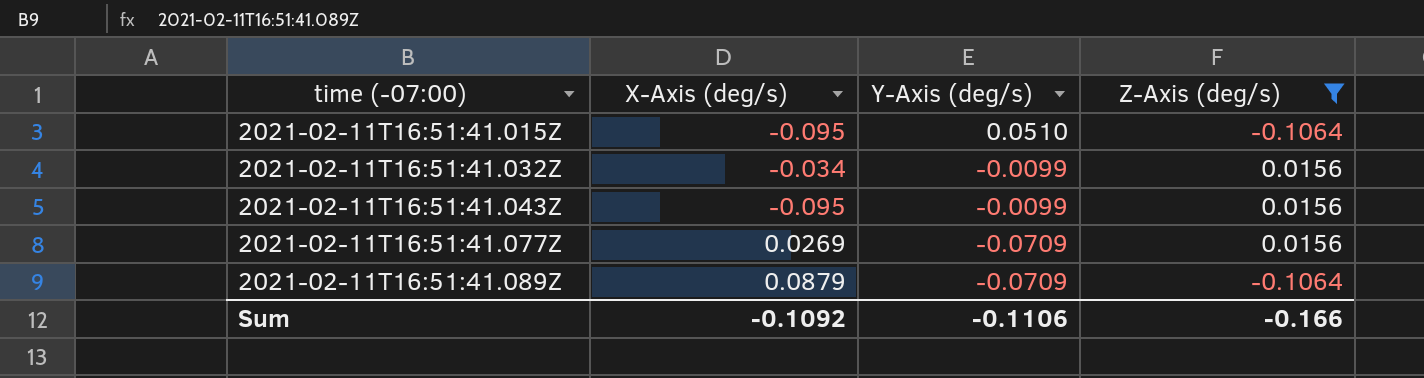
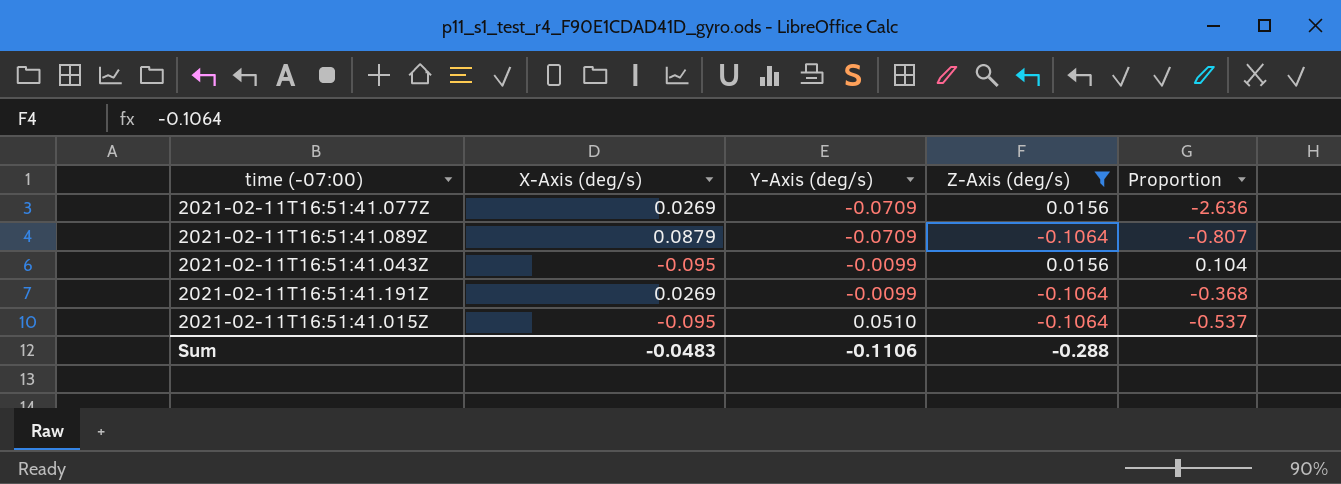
row order: time (-07:00) ascending -> Y-Axis (deg/s) ascending
column Proportion | formula: none -> [Y-Axis (deg/s)] / [X-Axis (deg/s)]
row 2021-02-11T16:51:41.032Z: -0.034 | -0.0099 | 0.0156 -> none
row 2021-02-11T16:51:41.191Z: none -> 0.0269 | -0.0099 | -0.1064 | -0.368
Sum | X-Axis (deg/s): -0.1092 -> -0.0483
Sum | Z-Axis (deg/s): -0.166 -> -0.288

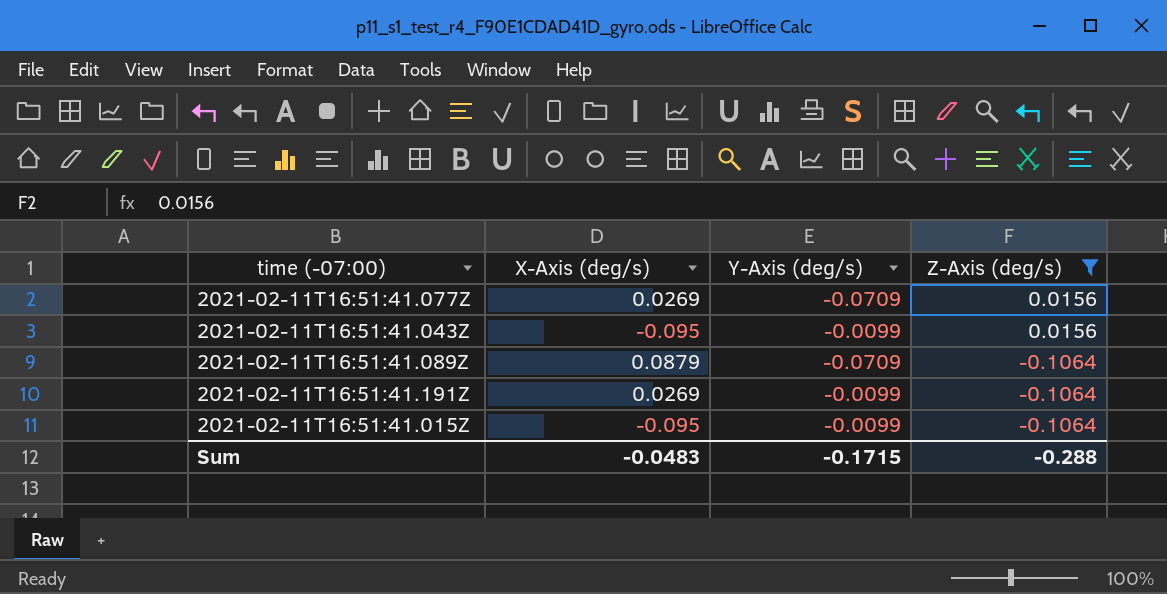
row order: Y-Axis (deg/s) ascending -> Z-Axis (deg/s) descending
column Proportion | formula: [Y-Axis (deg/s)] / [X-Axis (deg/s)] -> none
2021-02-11T16:51:41.015Z | Y-Axis (deg/s): 0.0510 -> -0.0099
Sum | Y-Axis (deg/s): -0.1106 -> -0.1715

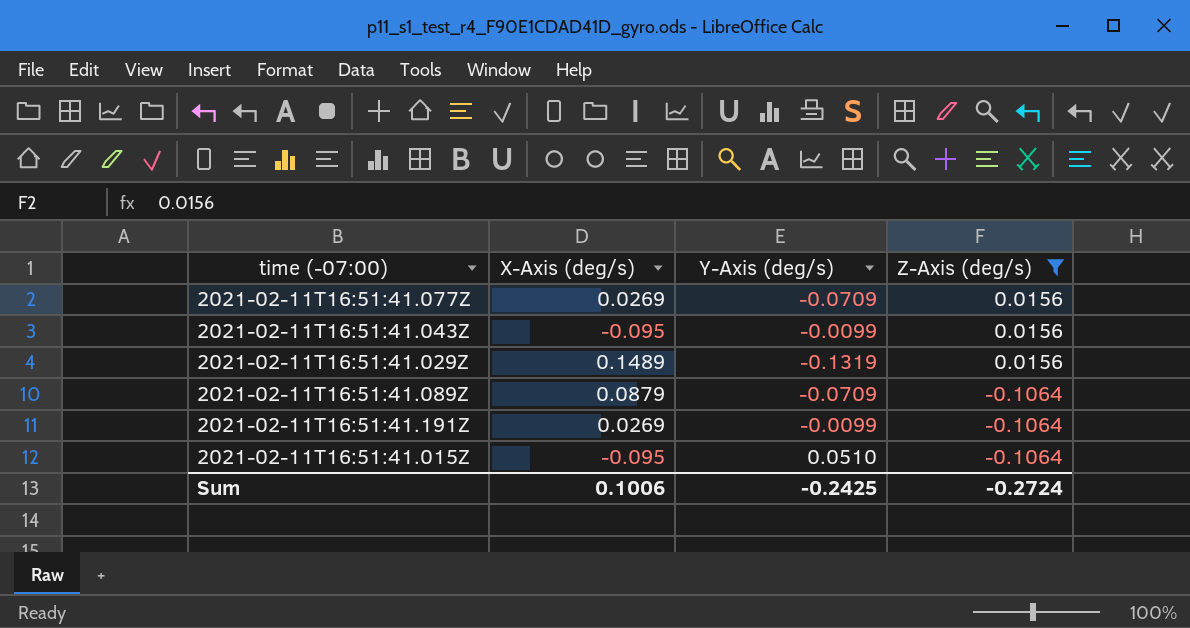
row 2021-02-11T16:51:41.029Z: none -> 0.1489 | -0.1319 | 0.0156
2021-02-11T16:51:41.015Z | Y-Axis (deg/s): -0.0099 -> 0.0510
Sum | X-Axis (deg/s): -0.0483 -> 0.1006
Sum | Y-Axis (deg/s): -0.1715 -> -0.2425
Sum | Z-Axis (deg/s): -0.288 -> -0.2724

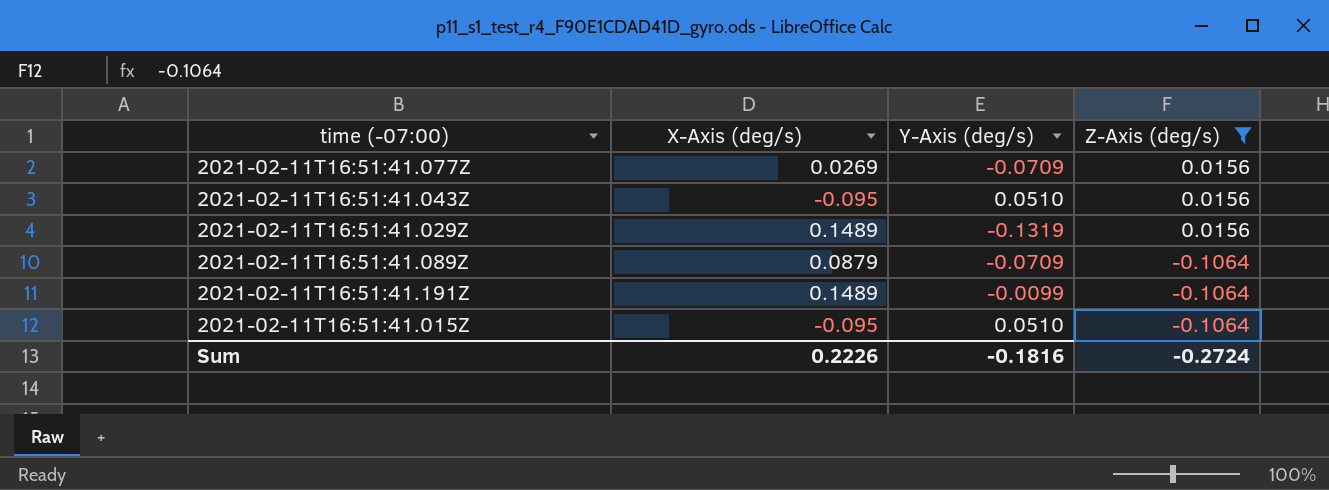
2021-02-11T16:51:41.043Z | Y-Axis (deg/s): -0.0099 -> 0.0510
2021-02-11T16:51:41.191Z | X-Axis (deg/s): 0.0269 -> 0.1489
Sum | X-Axis (deg/s): 0.1006 -> 0.2226
Sum | Y-Axis (deg/s): -0.2425 -> -0.1816

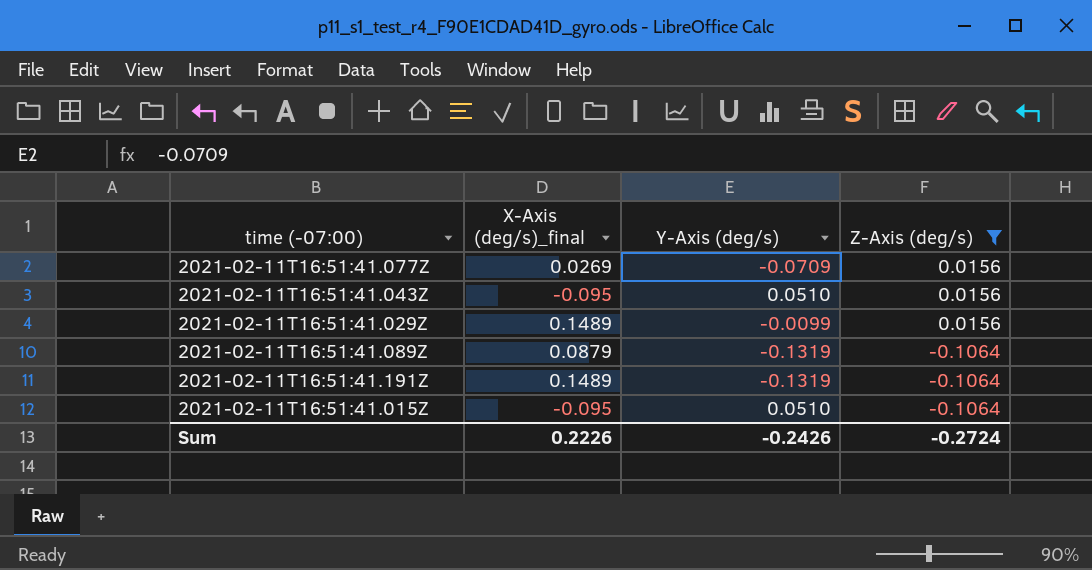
column name: X-Axis (deg/s) -> X-Axis (deg/s)_final
2021-02-11T16:51:41.029Z | Y-Axis (deg/s): -0.1319 -> -0.0099
2021-02-11T16:51:41.089Z | Y-Axis (deg/s): -0.0709 -> -0.1319
2021-02-11T16:51:41.191Z | Y-Axis (deg/s): -0.0099 -> -0.1319
Sum | Y-Axis (deg/s): -0.1816 -> -0.2426

